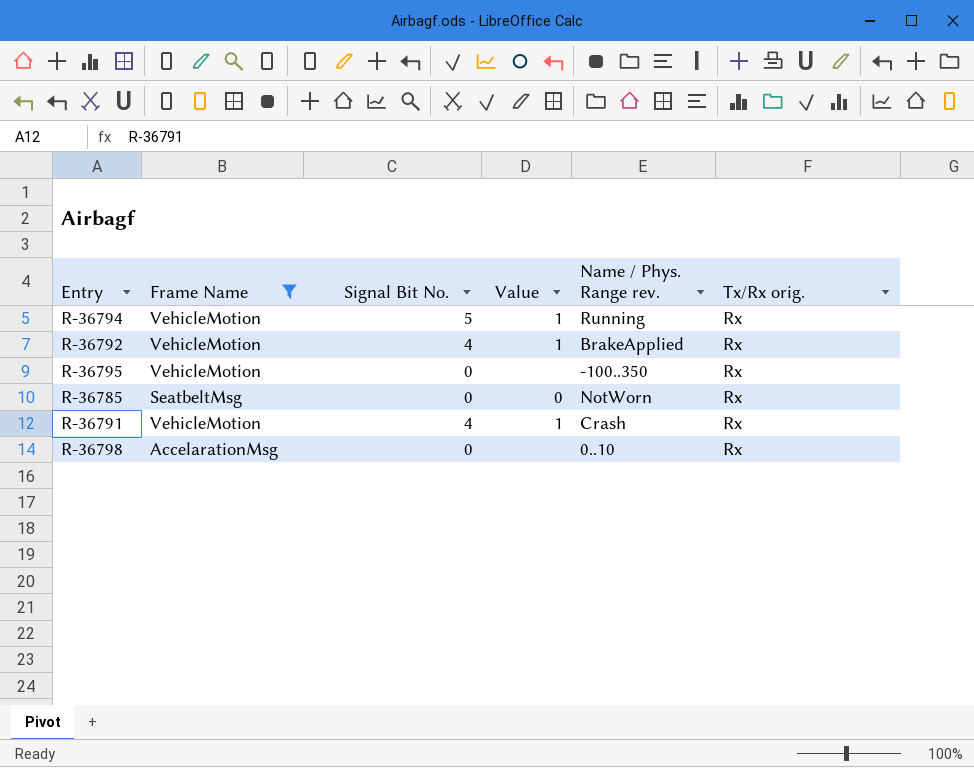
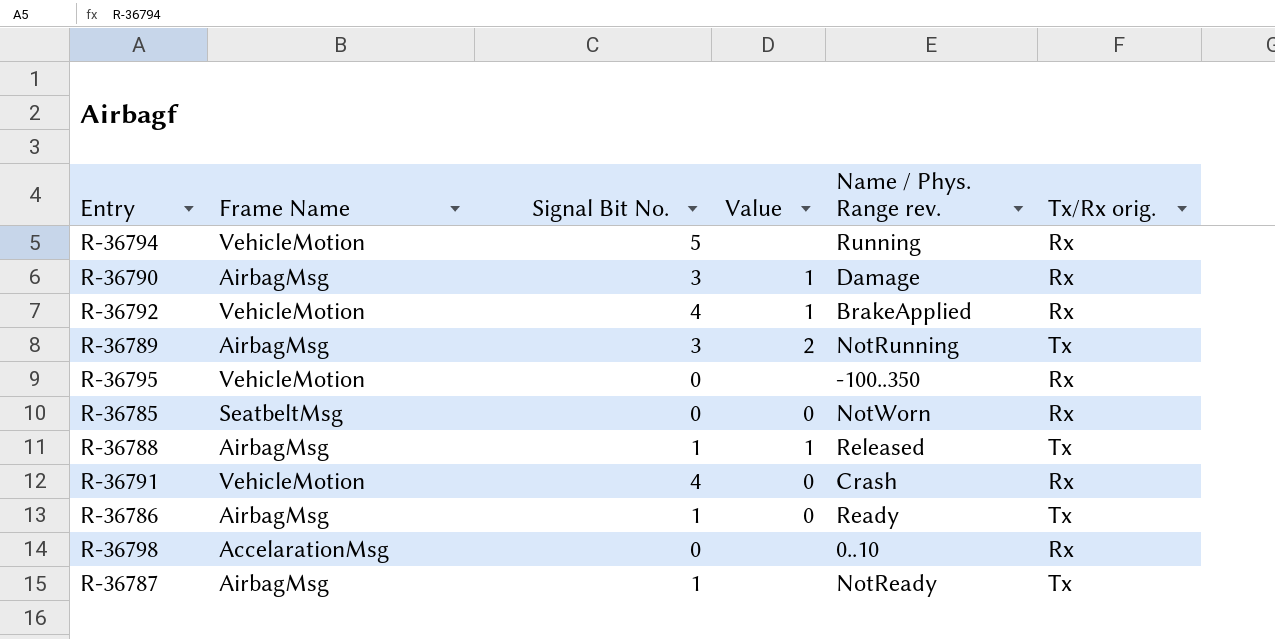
filter: Frame Name != AirbagMsg -> none
R-36794 | Value: 1 -> none
R-36791 | Value: 1 -> 0

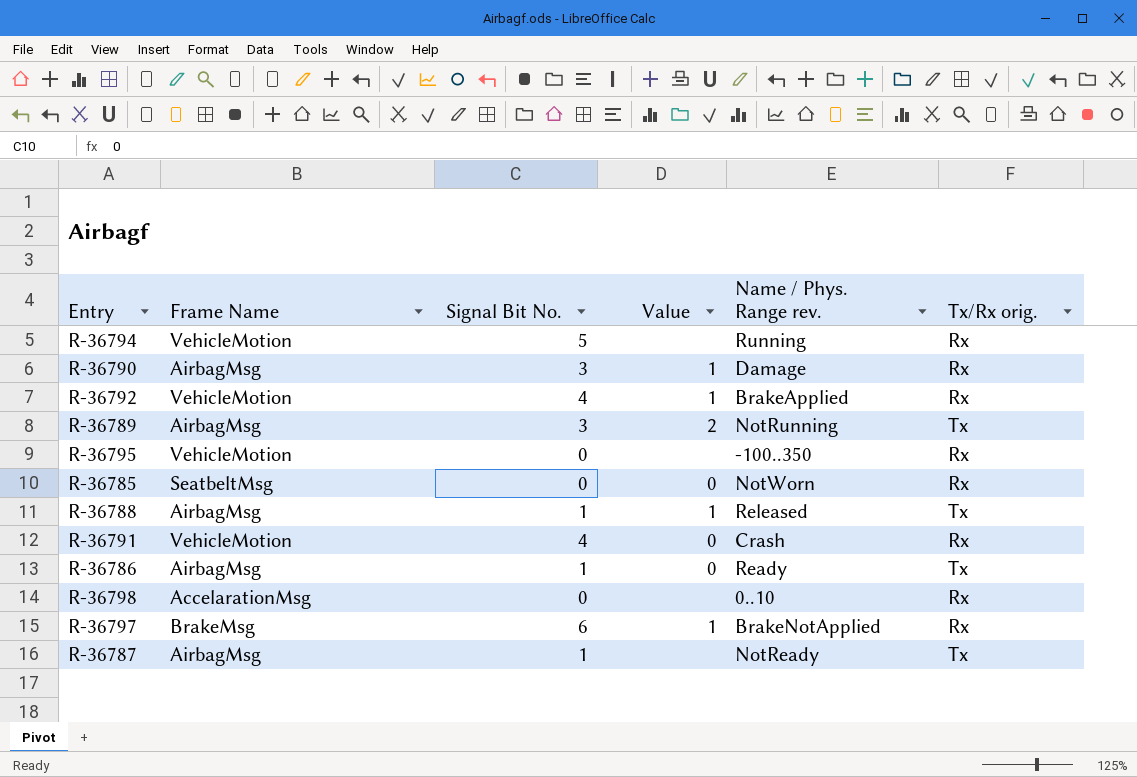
row R-36797: none -> BrakeMsg | 6 | 1 | BrakeNotApplied | Rx

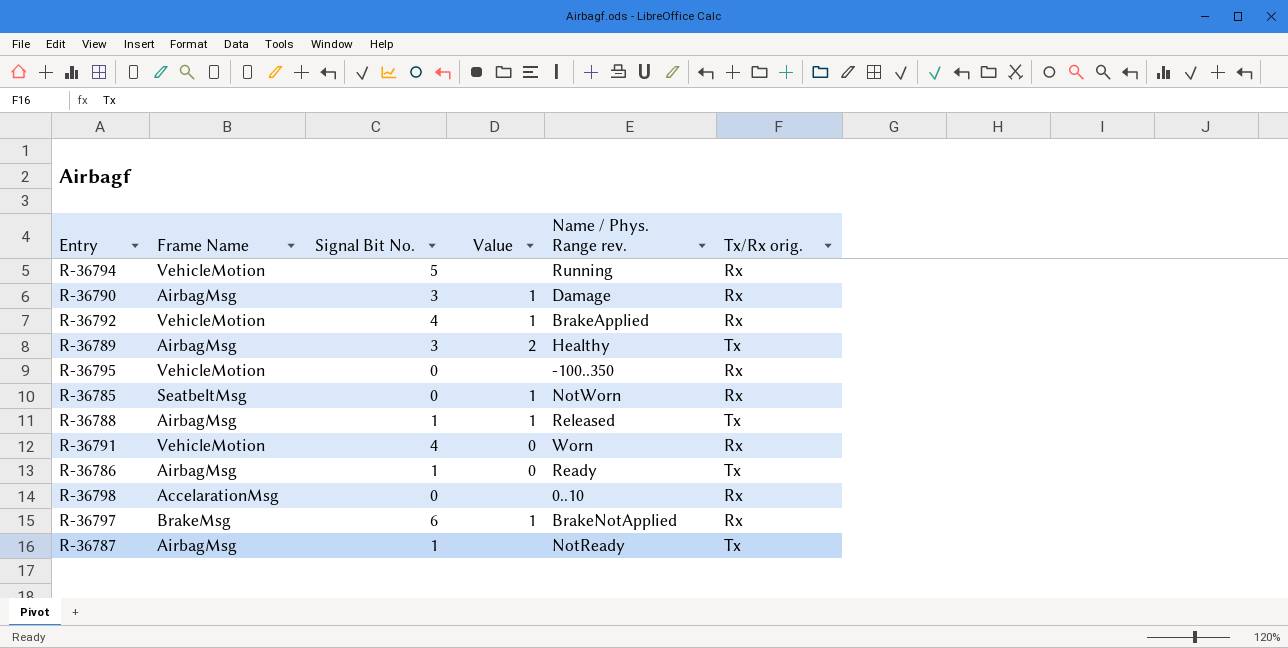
R-36789 | Name / Phys. Range rev.: NotRunning -> Healthy
R-36785 | Value: 0 -> 1
R-36791 | Name / Phys. Range rev.: Crash -> Worn

